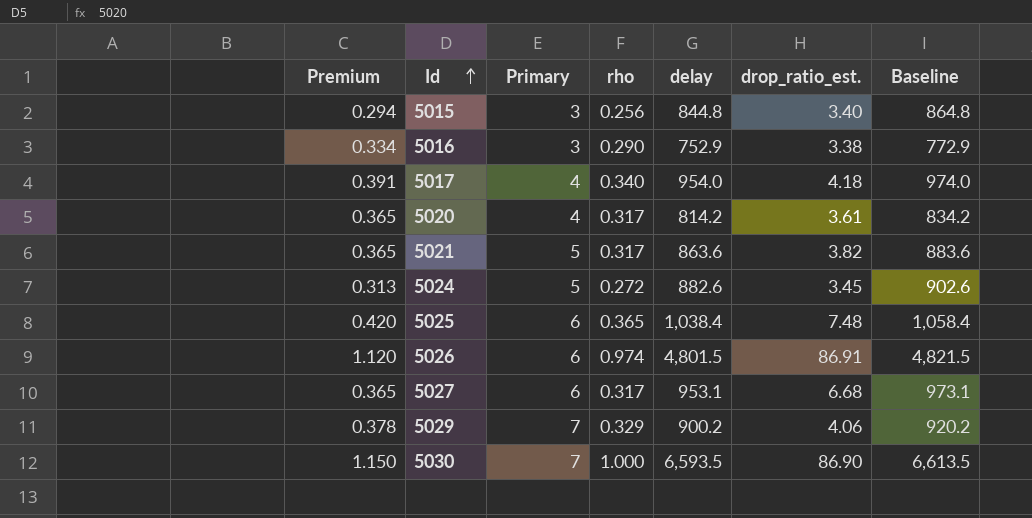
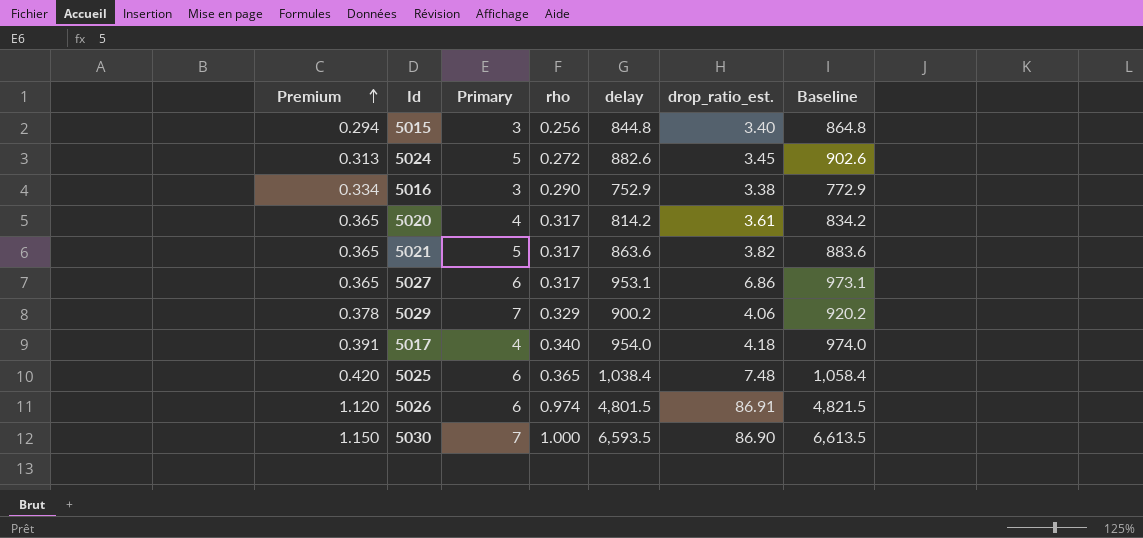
row order: Id ascending -> Premium ascending
5027 | drop_ratio_est.: 6.68 -> 6.86

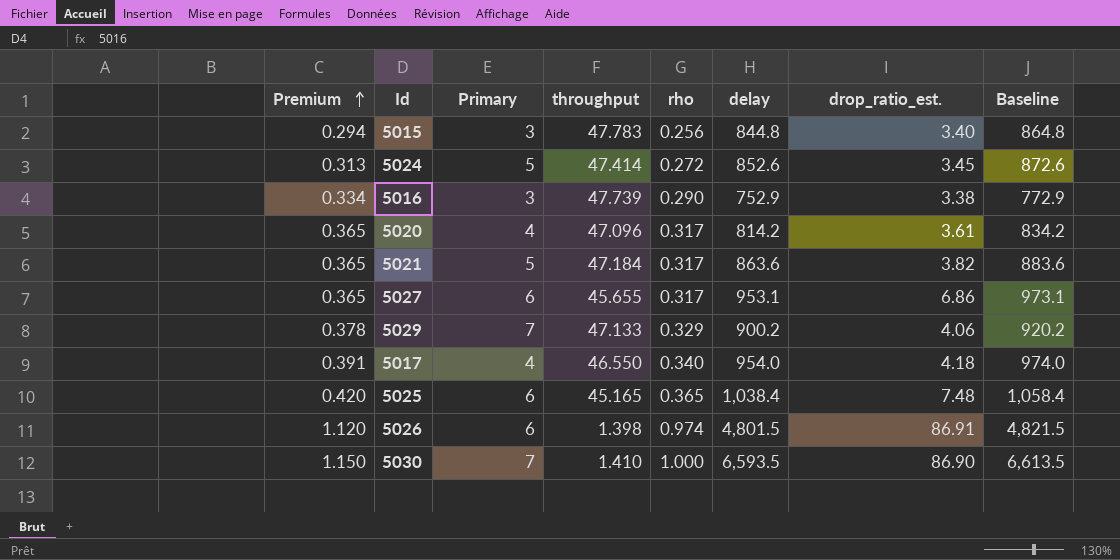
column throughput | position: none -> 4
5024 | delay: 882.6 -> 852.6
5024 | Baseline: 902.6 -> 872.6

